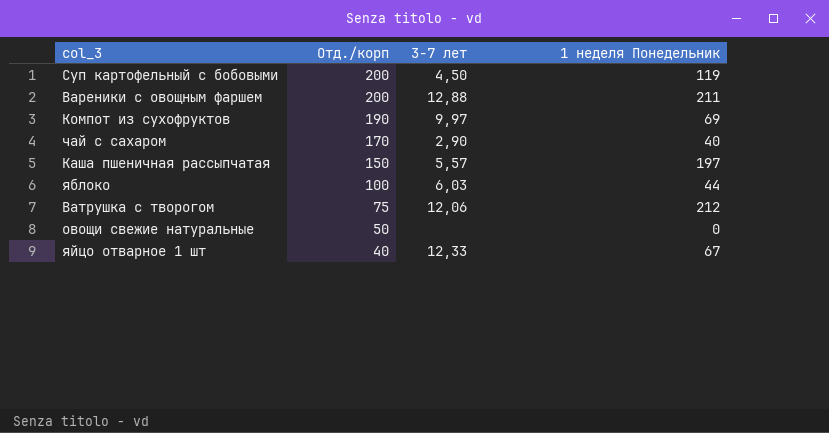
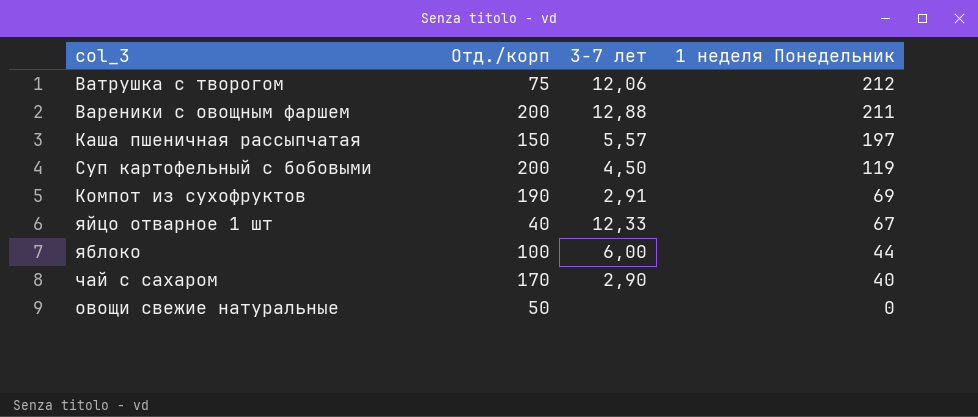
row order: Отд./корп descending -> 1 неделя Понедельник descending
Компот из сухофруктов | 3-7 лет: 9,97 -> 2,91
яблоко | 3-7 лет: 6,03 -> 6,00

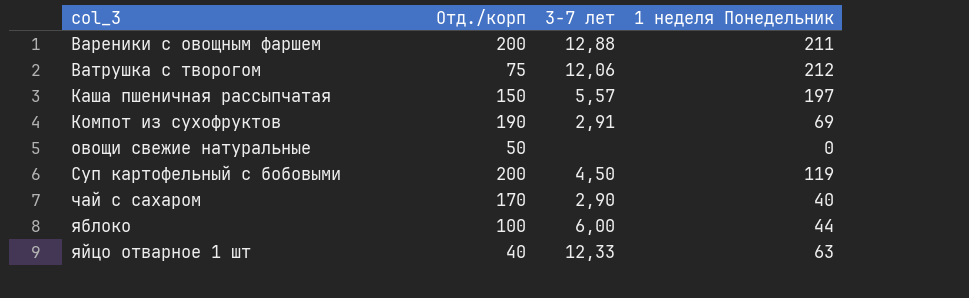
row order: 1 неделя Понедельник descending -> col_3 ascending
яйцо отварное 1 шт | 1 неделя Понедельник: 67 -> 63

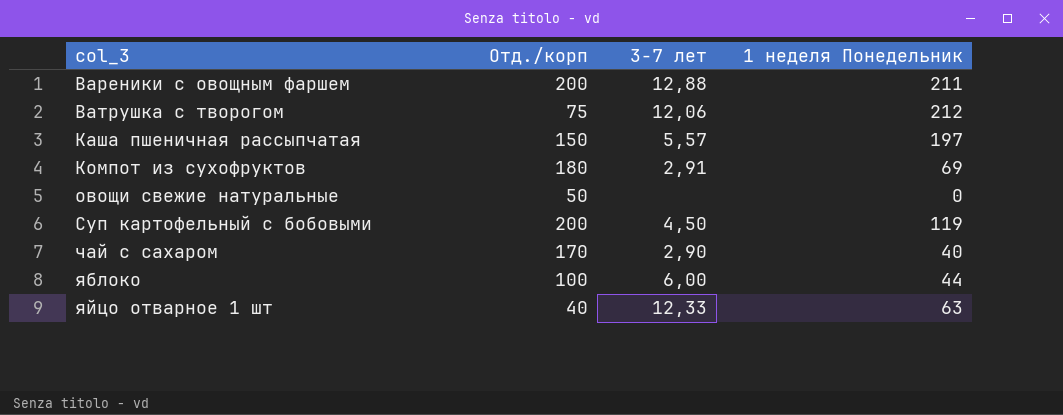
Компот из сухофруктов | Отд./корп: 190 -> 180

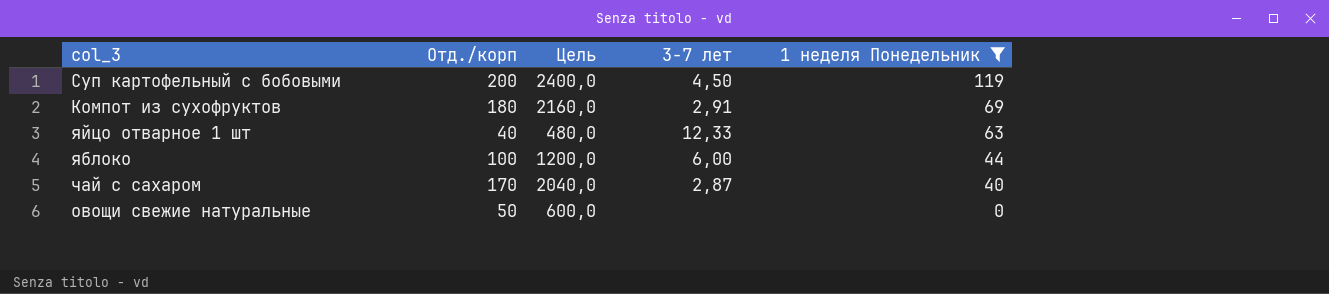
filter: none -> 1 неделя Понедельник <= 119
row order: col_3 ascending -> 1 неделя Понедельник descending
column Цель | formula: none -> [Отд./корп] * 12
чай с сахаром | 3-7 лет: 2,90 -> 2,87

